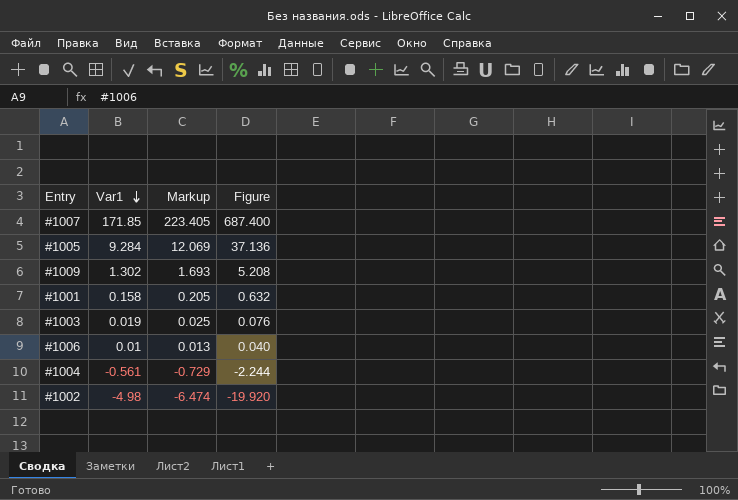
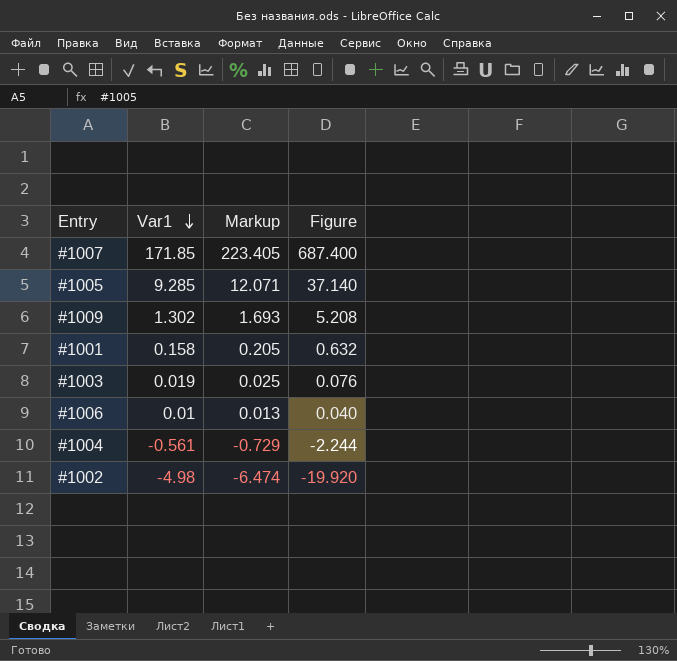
#1005 | Var1: 9.284 -> 9.285
#1005 | Markup: 12.069 -> 12.071
#1005 | Figure: 37.136 -> 37.140

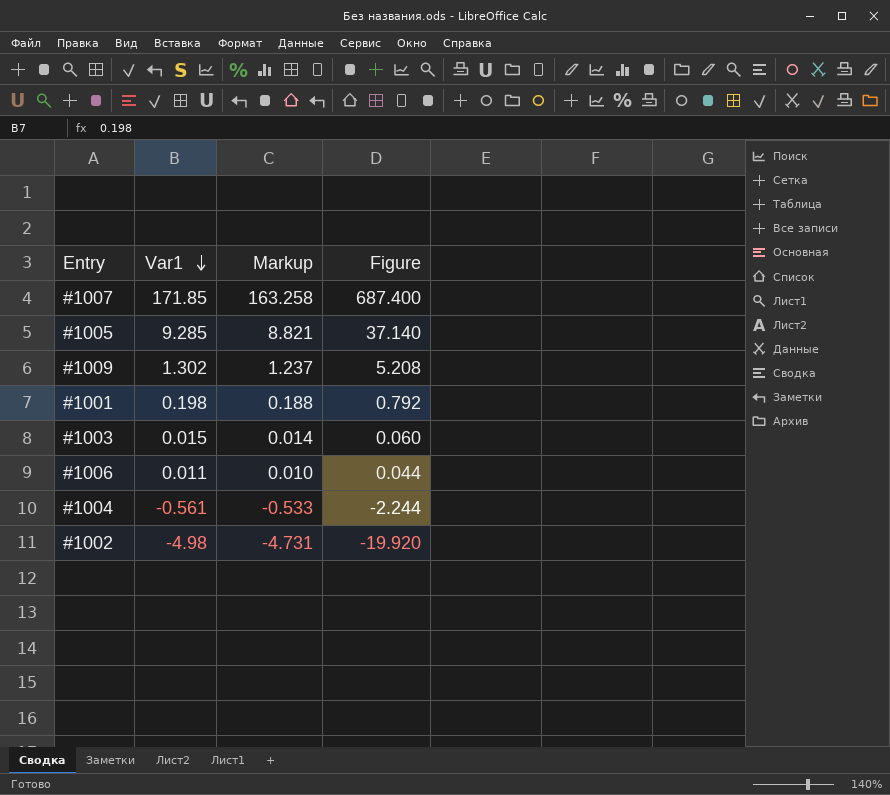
column Markup | formula: [Var1] * 1.3 -> [Var1] * 0.95
#1001 | Var1: 0.158 -> 0.198
#1001 | Figure: 0.632 -> 0.792
#1003 | Var1: 0.019 -> 0.015
#1003 | Figure: 0.076 -> 0.060
#1006 | Var1: 0.01 -> 0.011
#1006 | Figure: 0.040 -> 0.044

